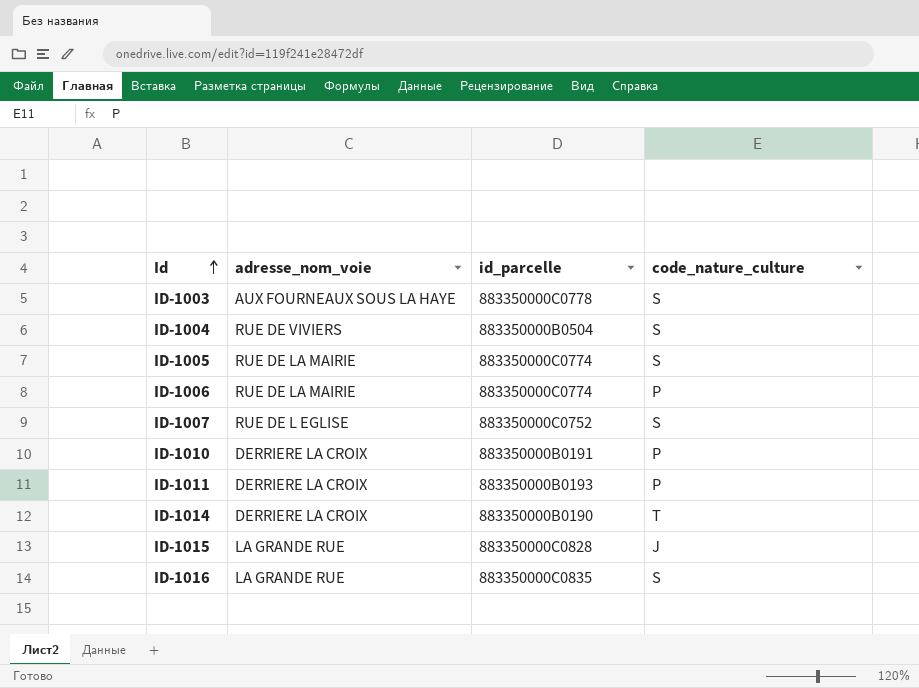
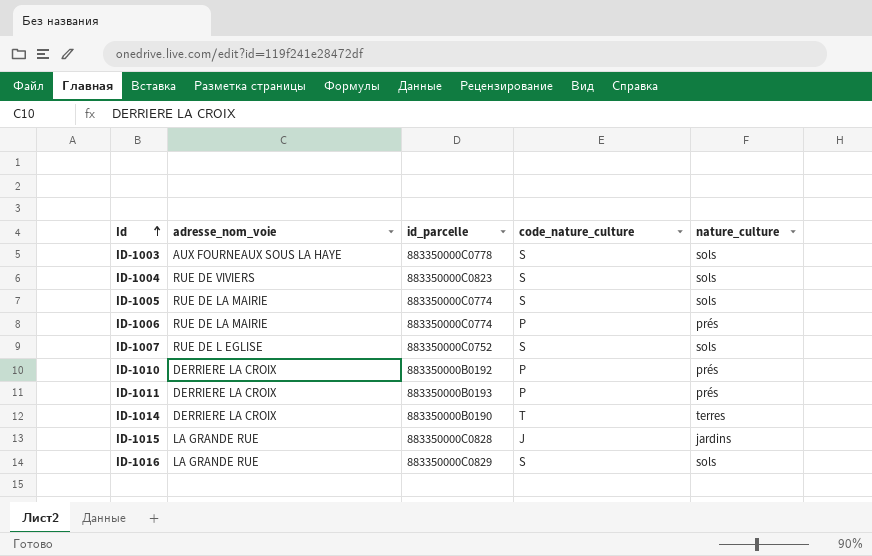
column nature_culture | position: none -> 5
ID-1004 | id_parcelle: 883350000B0504 -> 883350000C0823
ID-1010 | id_parcelle: 883350000B0191 -> 883350000B0192
ID-1016 | id_parcelle: 883350000C0835 -> 883350000C0829

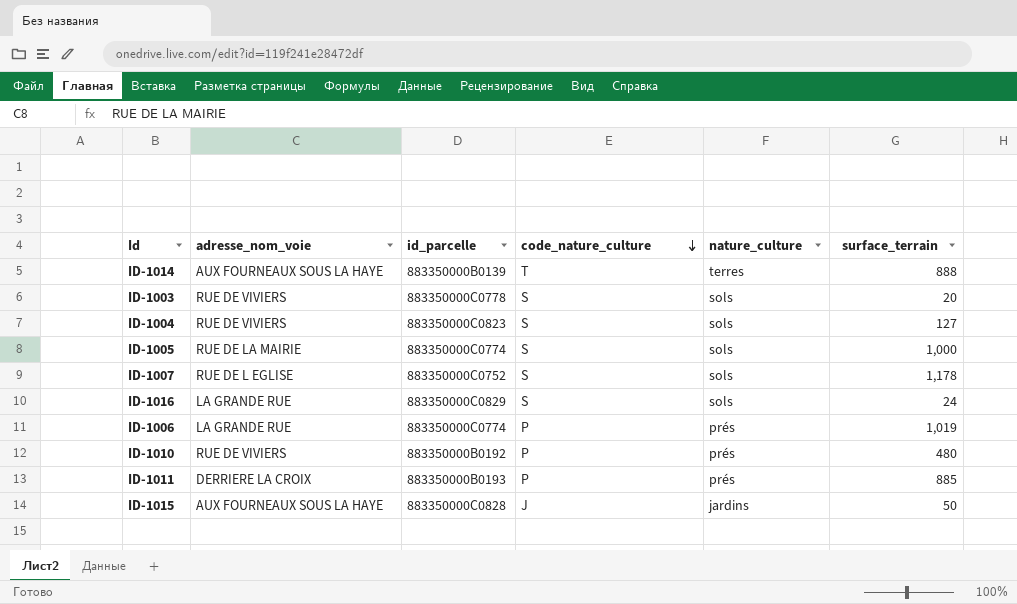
row order: Id ascending -> code_nature_culture descending
column surface_terrain | position: none -> 6
ID-1014 | adresse_nom_voie: DERRIERE LA CROIX -> AUX FOURNEAUX SOUS LA HAYE
ID-1014 | id_parcelle: 883350000B0190 -> 883350000B0139
ID-1003 | adresse_nom_voie: AUX FOURNEAUX SOUS LA HAYE -> RUE DE VIVIERS
ID-1006 | adresse_nom_voie: RUE DE LA MAIRIE -> LA GRANDE RUE
ID-1010 | adresse_nom_voie: DERRIERE LA CROIX -> RUE DE VIVIERS
ID-1015 | adresse_nom_voie: LA GRANDE RUE -> AUX FOURNEAUX SOUS LA HAYE

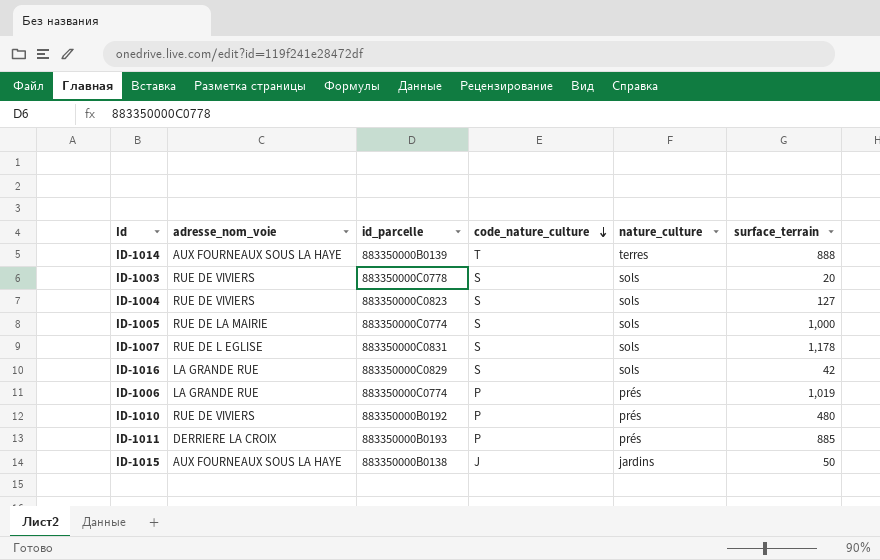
ID-1007 | id_parcelle: 883350000C0752 -> 883350000C0831
ID-1016 | surface_terrain: 24 -> 42
ID-1015 | id_parcelle: 883350000C0828 -> 883350000B0138

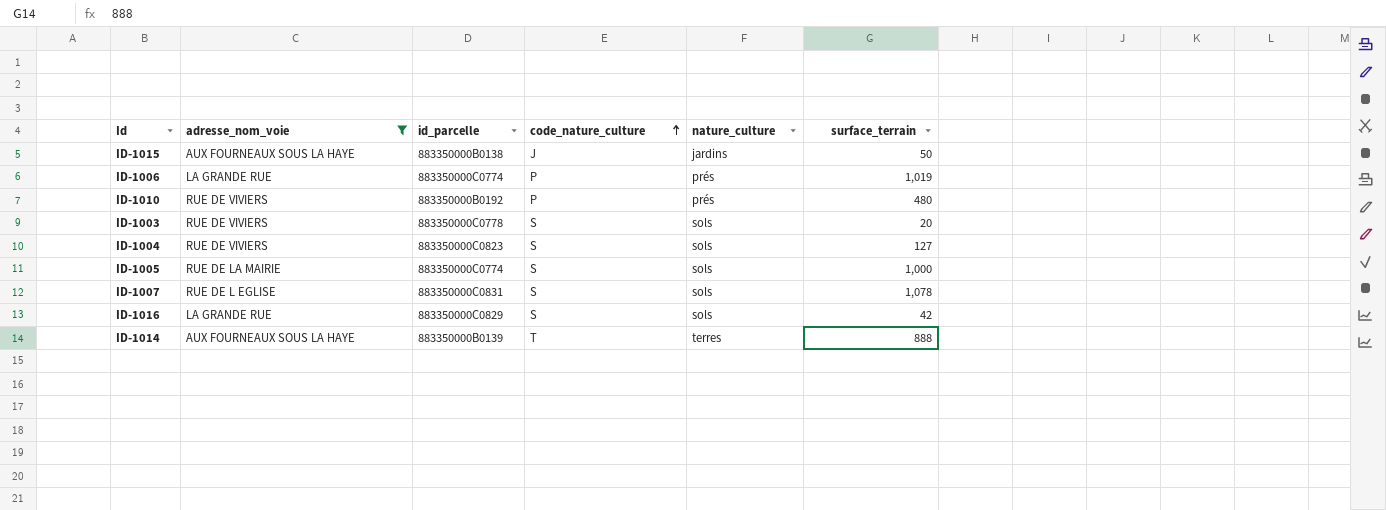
filter: none -> adresse_nom_voie != DERRIERE LA CROIX
row order: code_nature_culture descending -> code_nature_culture ascending
ID-1007 | surface_terrain: 1,178 -> 1,078

